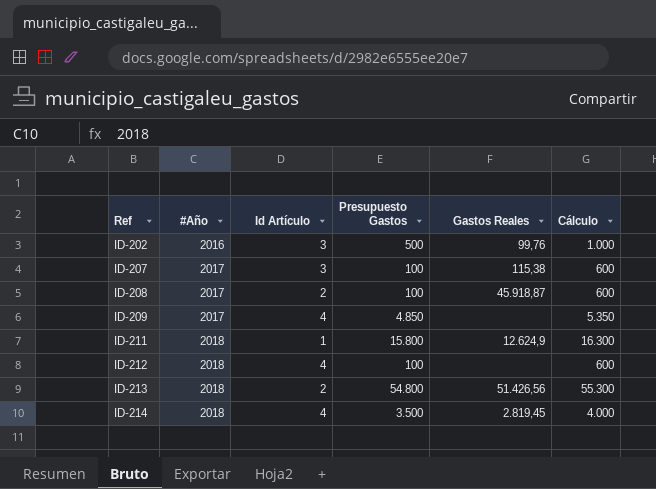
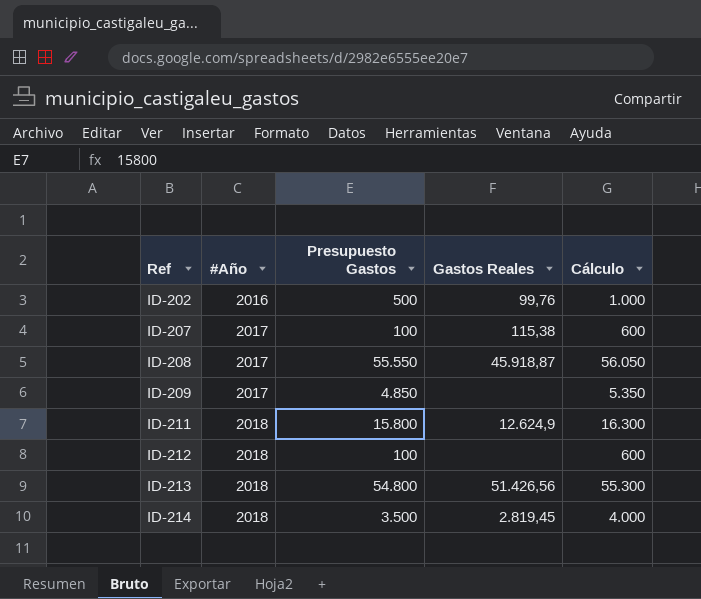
column Id Artículo | position: 3 -> none
ID-208 | Presupuesto Gastos: 100 -> 55.550
ID-208 | Cálculo: 600 -> 56.050

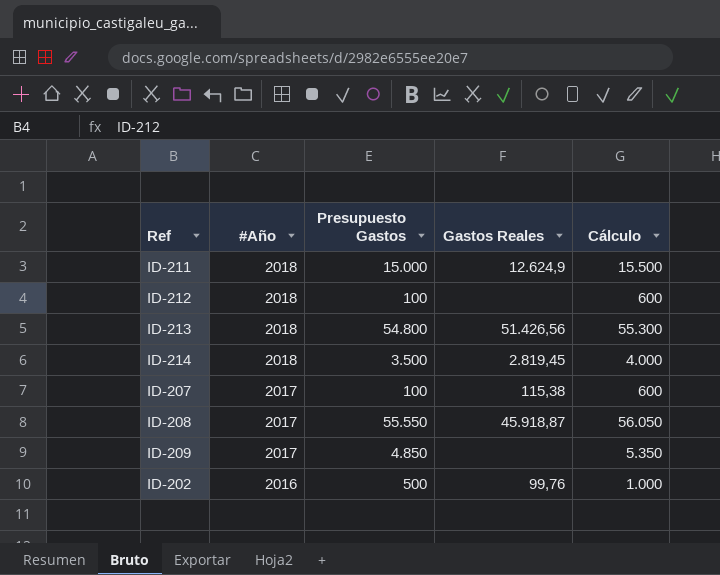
row order: Ref ascending -> #Año descending
ID-211 | Presupuesto Gastos: 15.800 -> 15.000
ID-211 | Cálculo: 16.300 -> 15.500

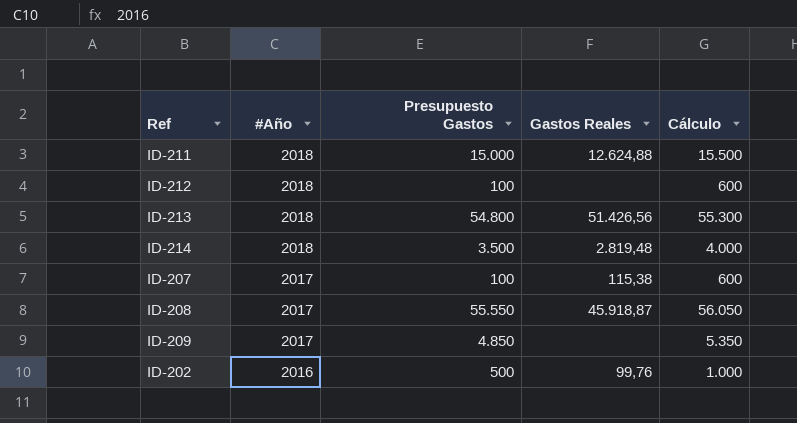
ID-211 | Gastos Reales: 12.624,9 -> 12.624,88
ID-214 | Gastos Reales: 2.819,45 -> 2.819,48

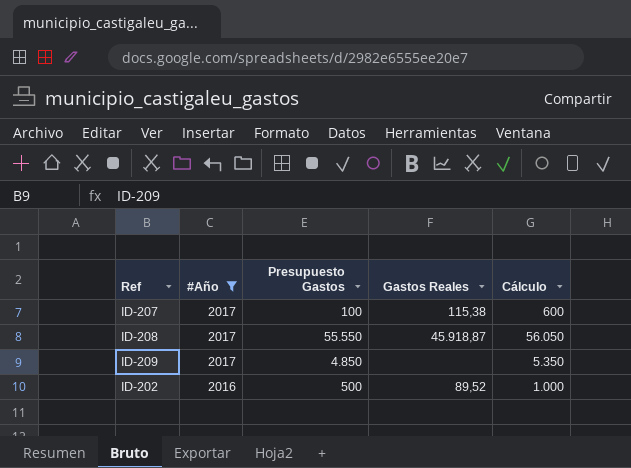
filter: none -> #Año != 2018
ID-202 | Gastos Reales: 99,76 -> 89,52

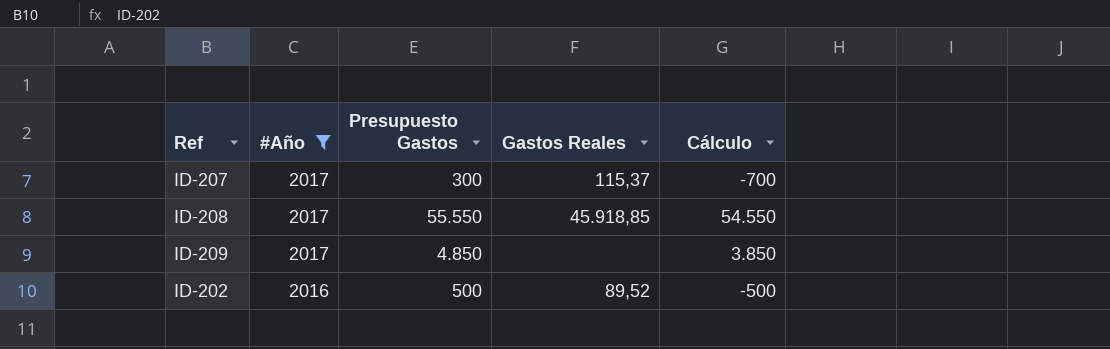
column Cálculo | formula: [Presupuesto Gastos] + 500 -> [Presupuesto Gastos] - 1000
ID-207 | Presupuesto Gastos: 100 -> 300
ID-207 | Gastos Reales: 115,38 -> 115,37
ID-208 | Gastos Reales: 45.918,87 -> 45.918,85

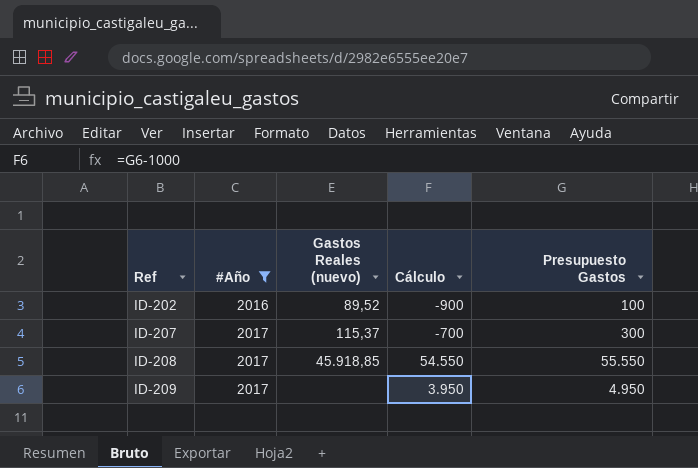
row order: #Año descending -> Ref ascending
column name: Gastos Reales -> Gastos Reales (nuevo)
column Presupuesto Gastos | position: 3 -> 5
ID-202 | Cálculo: -500 -> -900
ID-202 | Presupuesto Gastos: 500 -> 100
ID-209 | Cálculo: 3.850 -> 3.950
ID-209 | Presupuesto Gastos: 4.850 -> 4.950

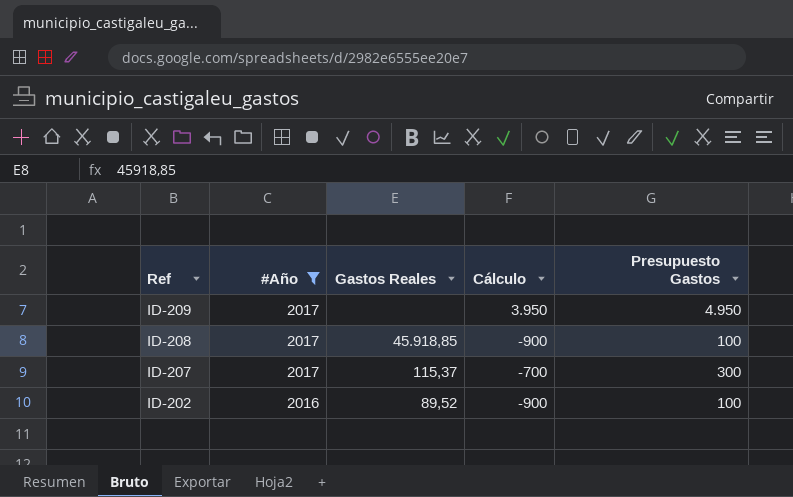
row order: Ref ascending -> Ref descending
column name: Gastos Reales (nuevo) -> Gastos Reales
ID-208 | Cálculo: 54.550 -> -900
ID-208 | Presupuesto Gastos: 55.550 -> 100

